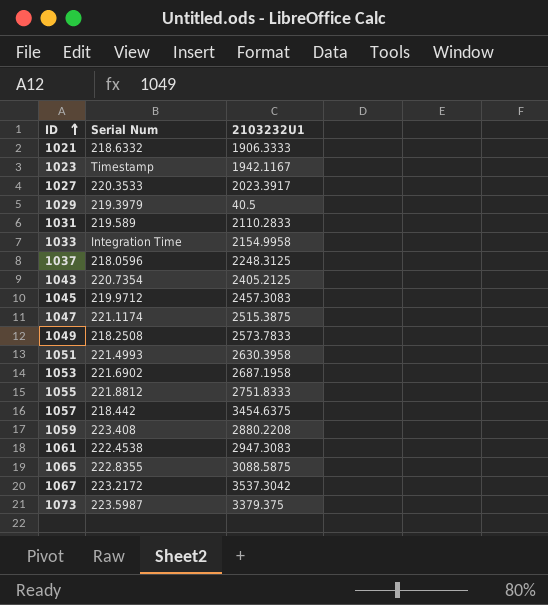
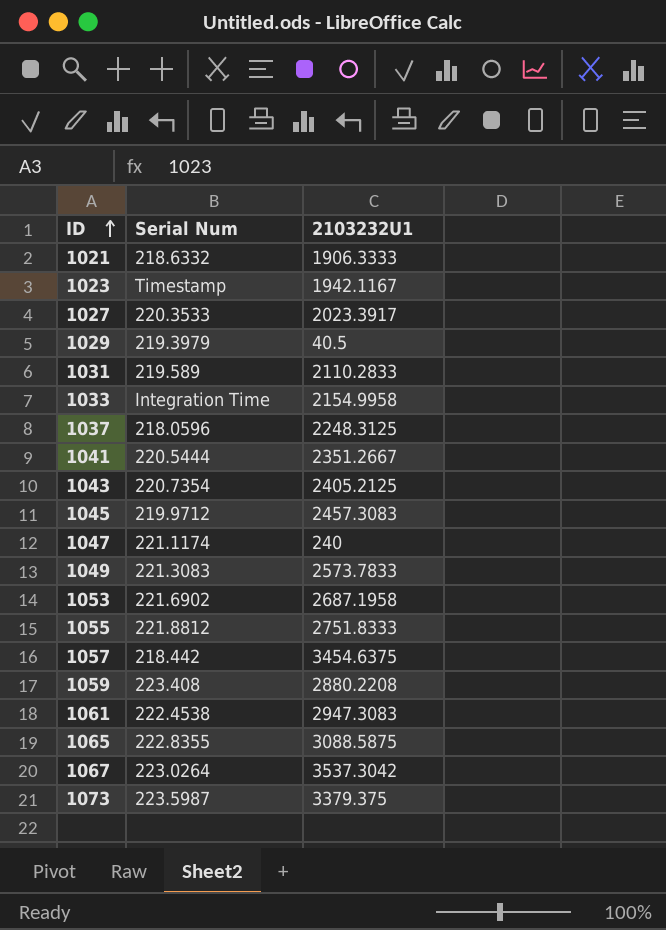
row 1051: 221.4993 | 2630.3958 -> none
row 1041: none -> 220.5444 | 2351.2667
1047 | 2103232U1: 2515.3875 -> 240
1049 | Serial Num: 218.2508 -> 221.3083
1067 | Serial Num: 223.2172 -> 223.0264

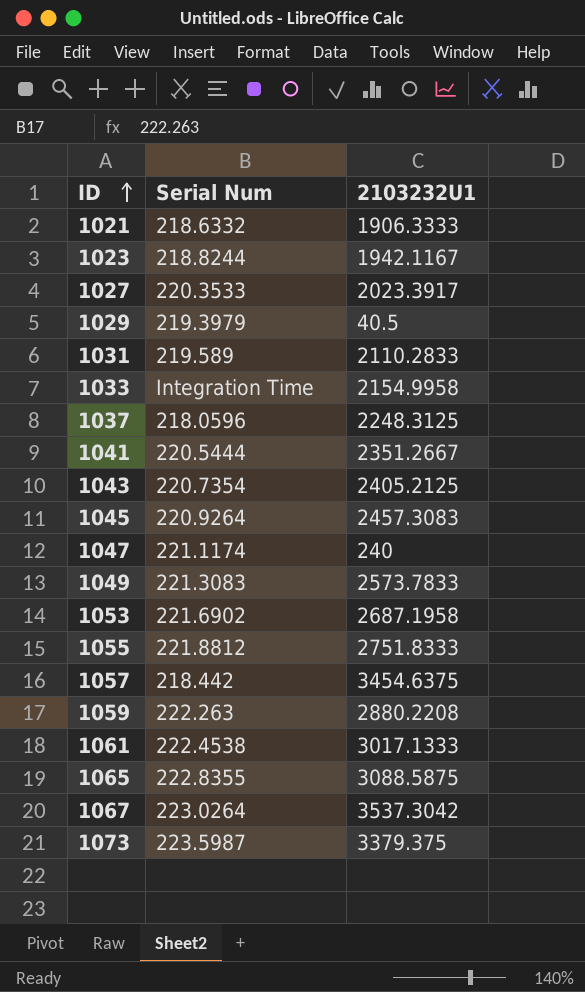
1023 | Serial Num: Timestamp -> 218.8244
1045 | Serial Num: 219.9712 -> 220.9264
1059 | Serial Num: 223.408 -> 222.263
1061 | 2103232U1: 2947.3083 -> 3017.1333

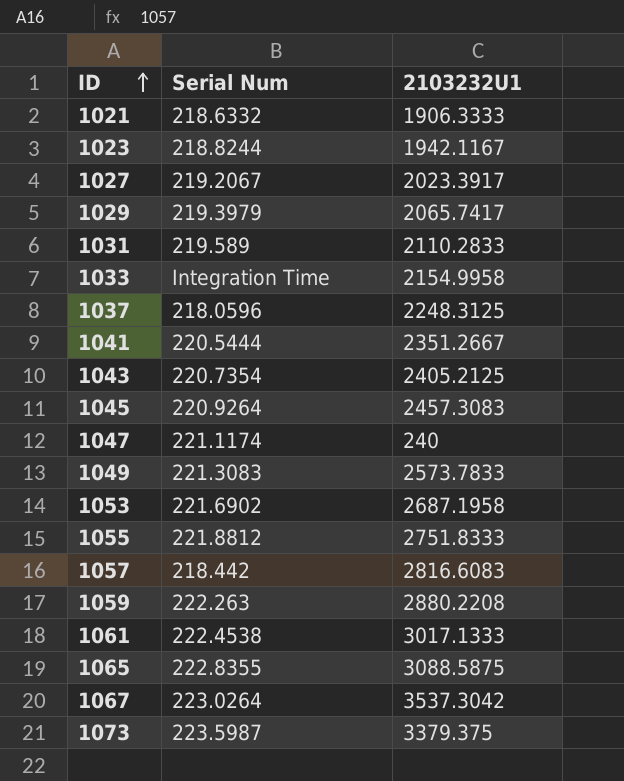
1027 | Serial Num: 220.3533 -> 219.2067
1029 | 2103232U1: 40.5 -> 2065.7417
1057 | 2103232U1: 3454.6375 -> 2816.6083

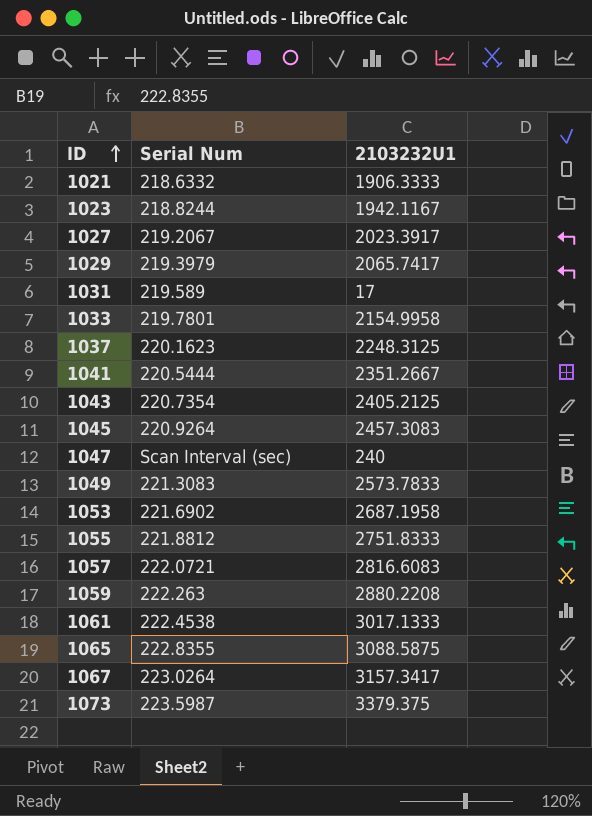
1031 | 2103232U1: 2110.2833 -> 17
1033 | Serial Num: Integration Time -> 219.7801
1037 | Serial Num: 218.0596 -> 220.1623
1047 | Serial Num: 221.1174 -> Scan Interval (sec)
1057 | Serial Num: 218.442 -> 222.0721
1067 | 2103232U1: 3537.3042 -> 3157.3417

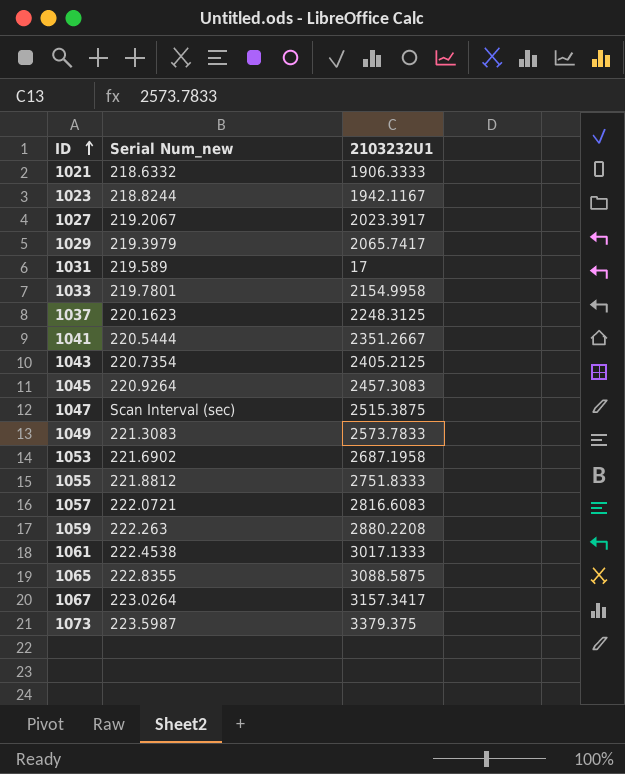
column name: Serial Num -> Serial Num_new
1047 | 2103232U1: 240 -> 2515.3875

